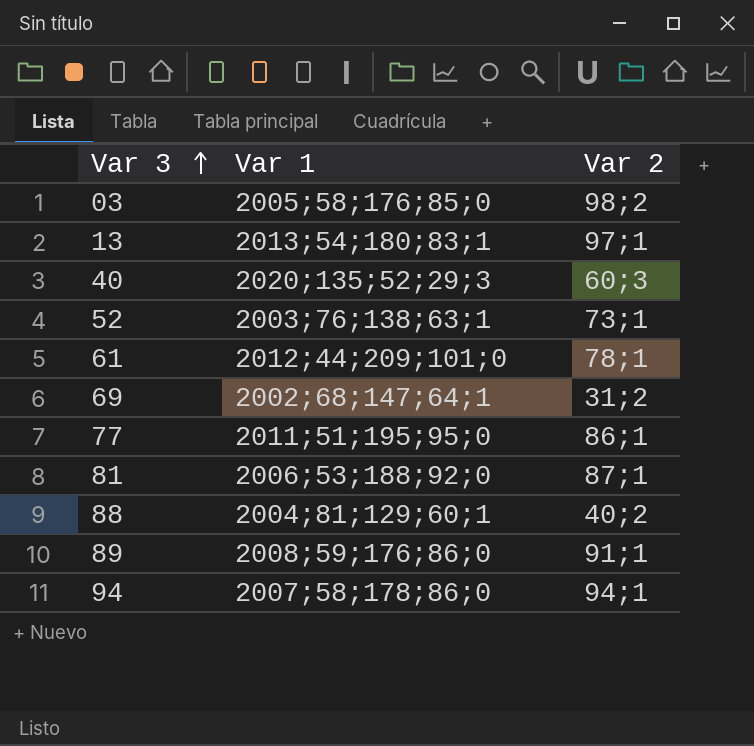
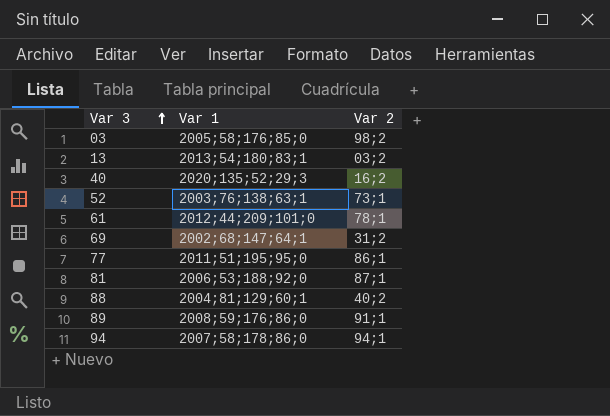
13 | Var 2: 97;1 -> 03;2
40 | Var 2: 60;3 -> 16;2

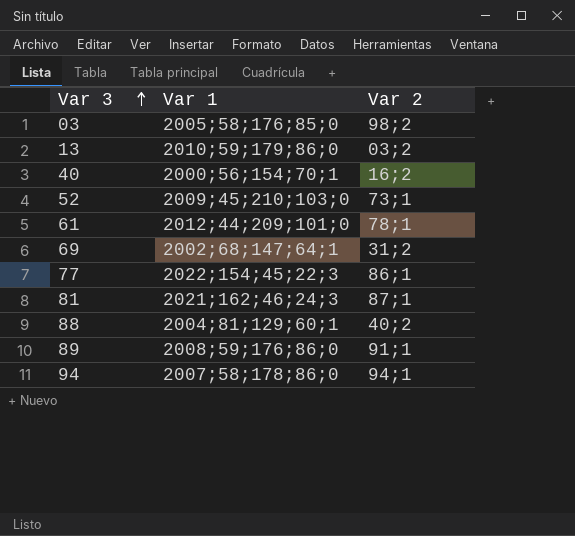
13 | Var 1: 2013;54;180;83;1 -> 2010;59;179;86;0
40 | Var 1: 2020;135;52;29;3 -> 2000;56;154;70;1
52 | Var 1: 2003;76;138;63;1 -> 2009;45;210;103;0
77 | Var 1: 2011;51;195;95;0 -> 2022;154;45;22;3
81 | Var 1: 2006;53;188;92;0 -> 2021;162;46;24;3

